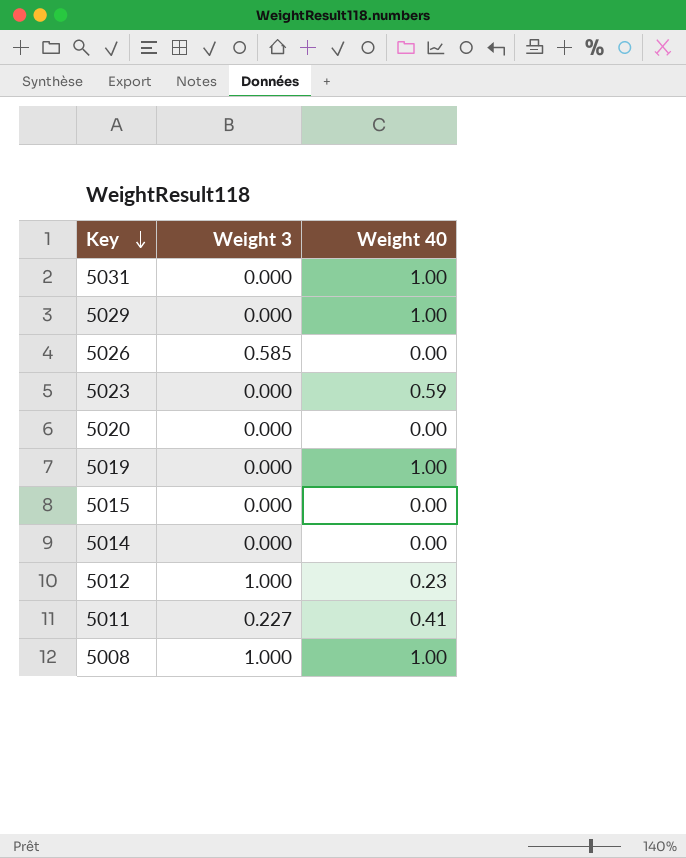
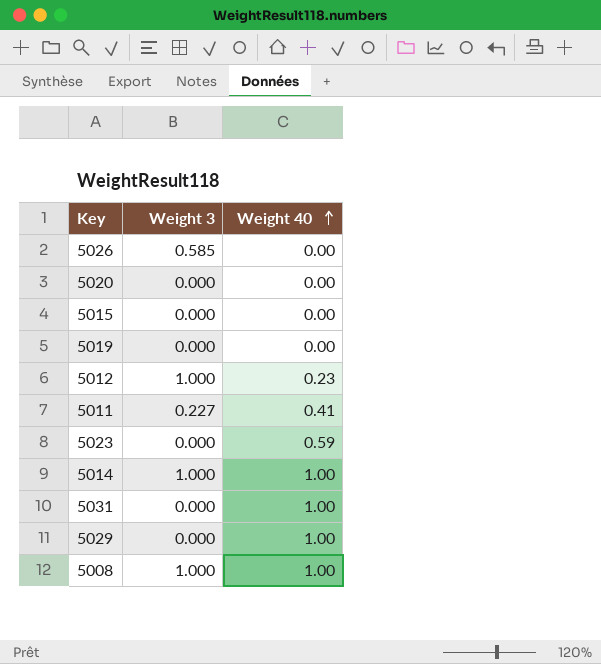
row order: Key descending -> Weight 40 ascending
5019 | Weight 40: 1.00 -> 0.00
5014 | Weight 3: 0.000 -> 1.000
5014 | Weight 40: 0.00 -> 1.00

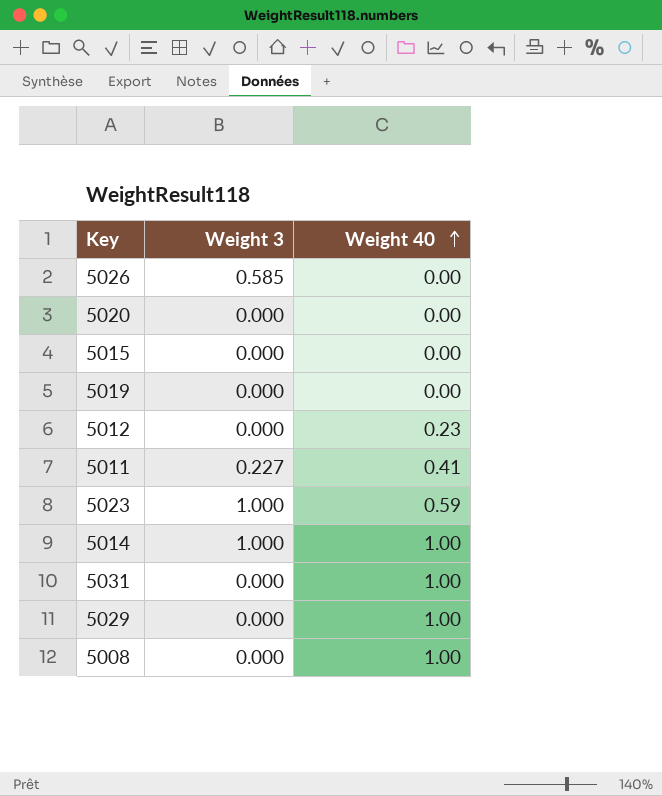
5012 | Weight 3: 1.000 -> 0.000
5023 | Weight 3: 0.000 -> 1.000
5008 | Weight 3: 1.000 -> 0.000

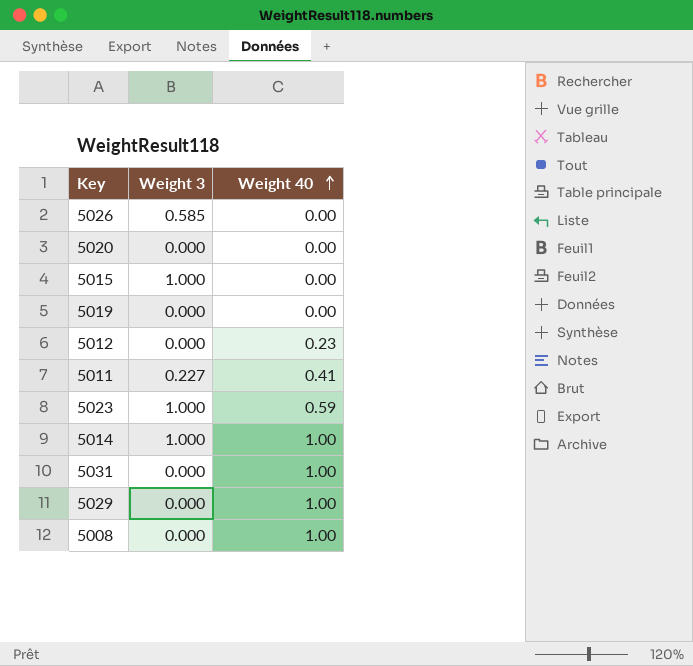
5015 | Weight 3: 0.000 -> 1.000

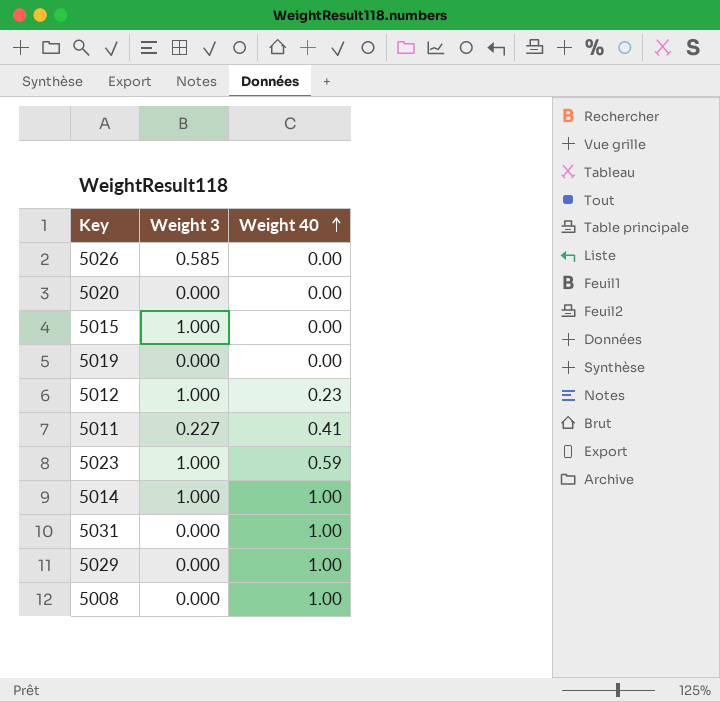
5012 | Weight 3: 0.000 -> 1.000

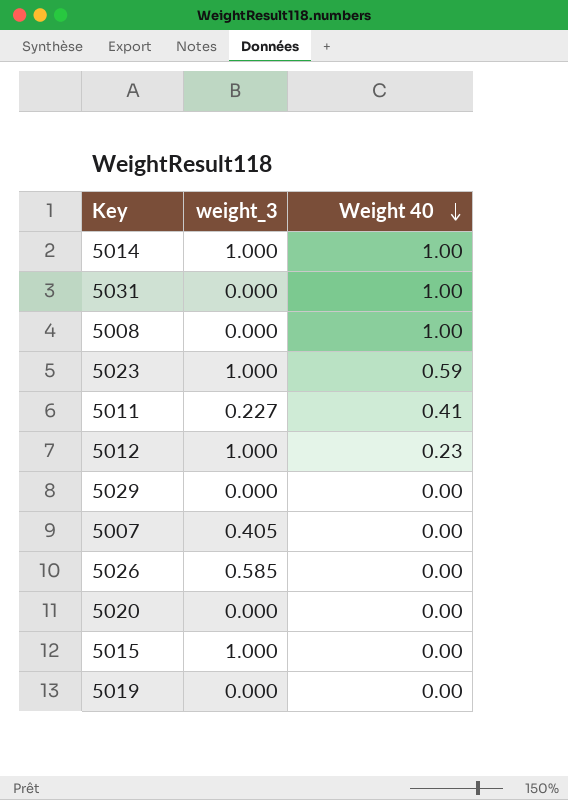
row order: Weight 40 ascending -> Weight 40 descending
column name: Weight 3 -> weight_3
5029 | Weight 40: 1.00 -> 0.00
row 5007: none -> 0.405 | 0.00

